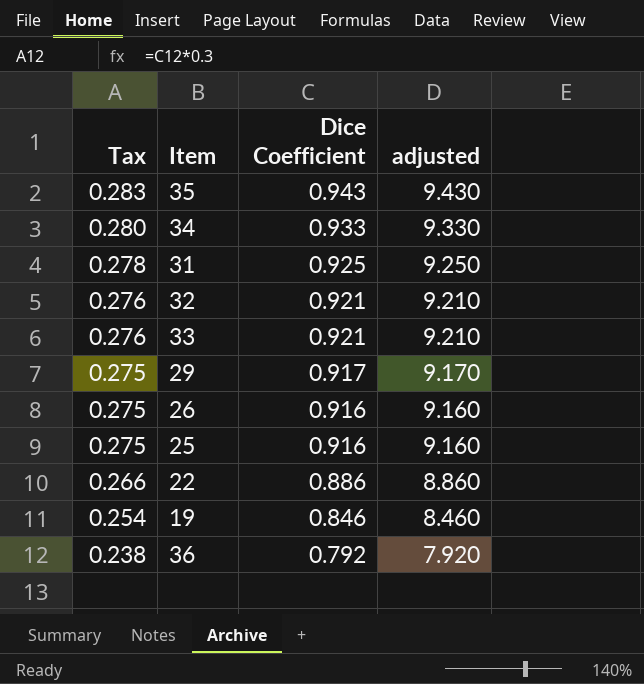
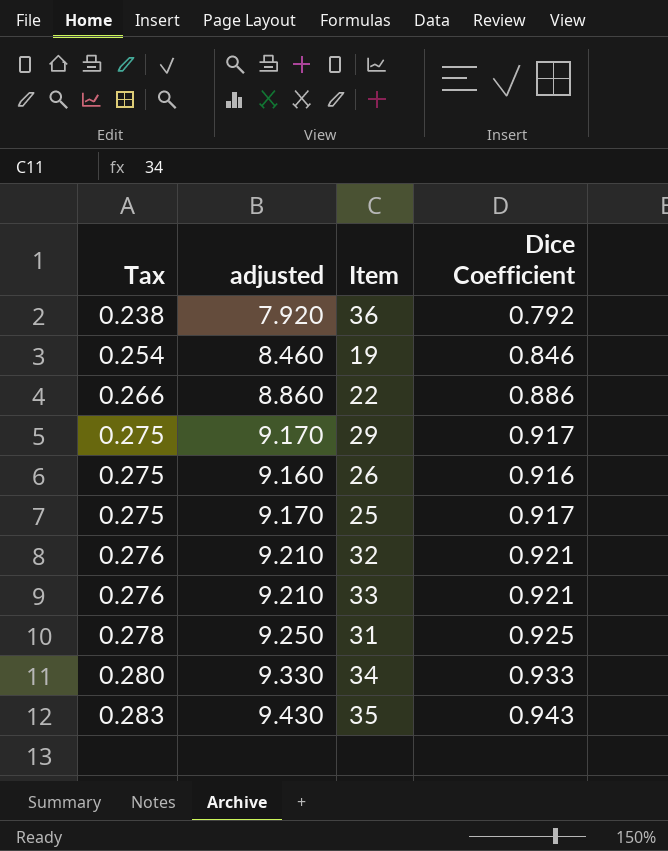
row order: Tax descending -> Tax ascending
column adjusted | position: 4 -> 2
25 | adjusted: 9.160 -> 9.170
25 | Dice Coefficient: 0.916 -> 0.917

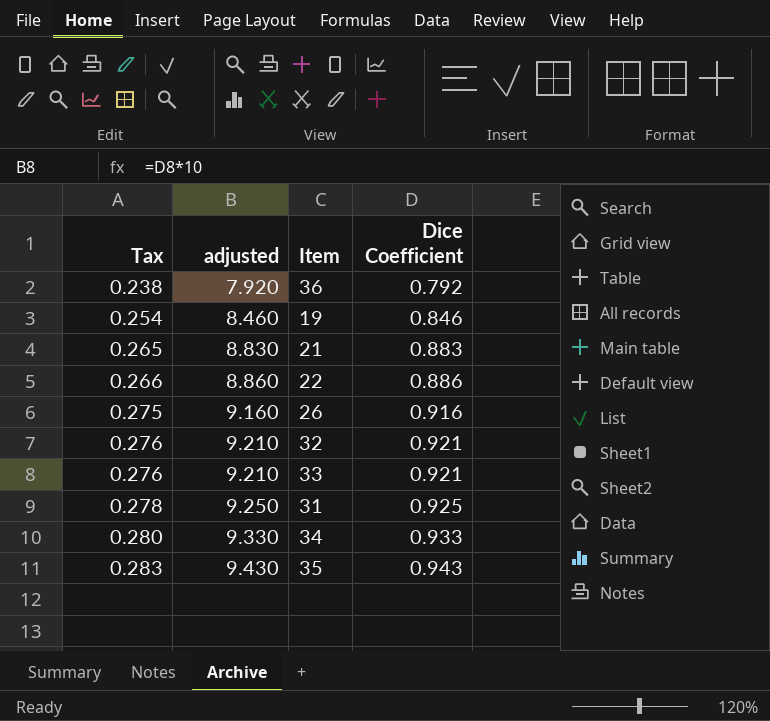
row 29: 0.275 | 9.170 | 0.917 -> none
row 25: 0.275 | 9.170 | 0.917 -> none
row 21: none -> 0.265 | 8.830 | 0.883

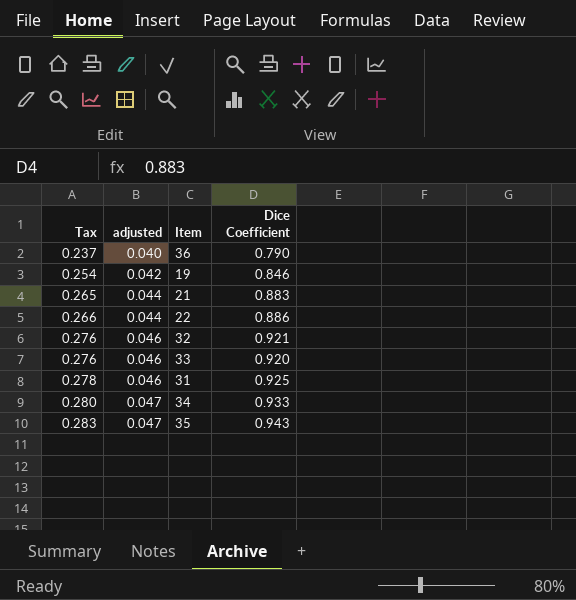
column adjusted | formula: [Dice Coefficient] * 10 -> [Dice Coefficient] * 0.05
row 26: 0.275 | 9.160 | 0.916 -> none
36 | Tax: 0.238 -> 0.237
36 | Dice Coefficient: 0.792 -> 0.790
33 | Dice Coefficient: 0.921 -> 0.920

